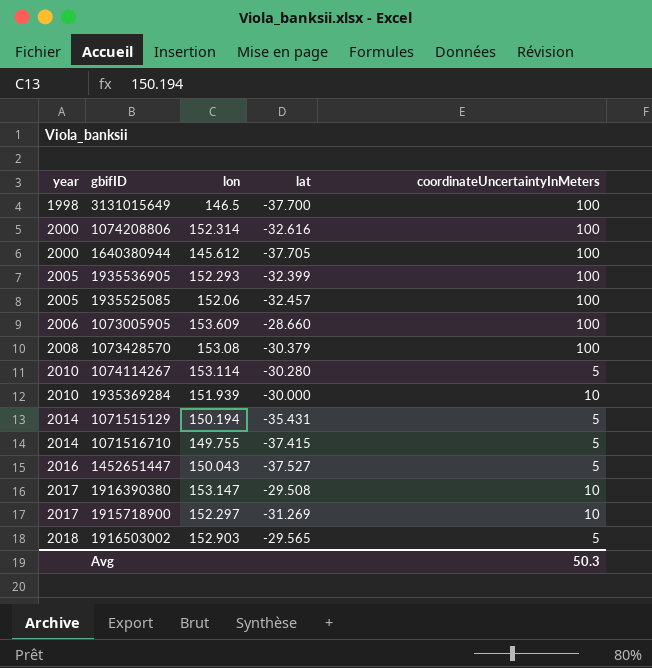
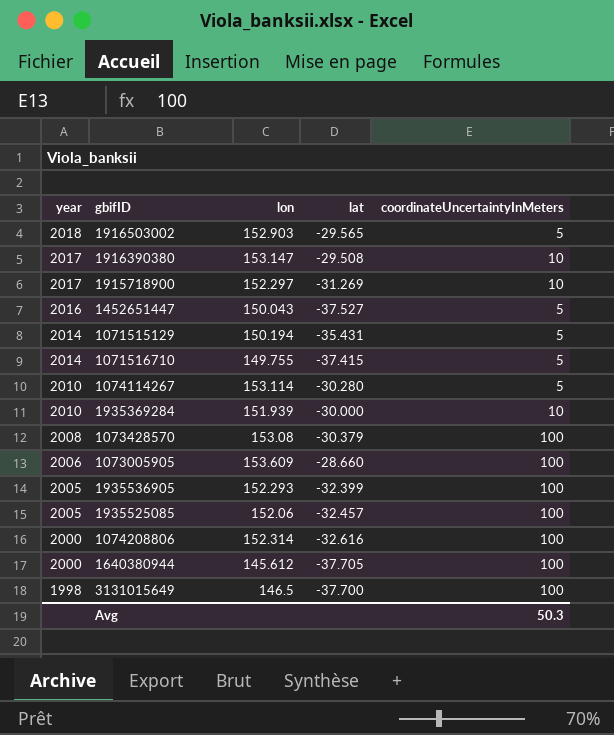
row order: year ascending -> year descending

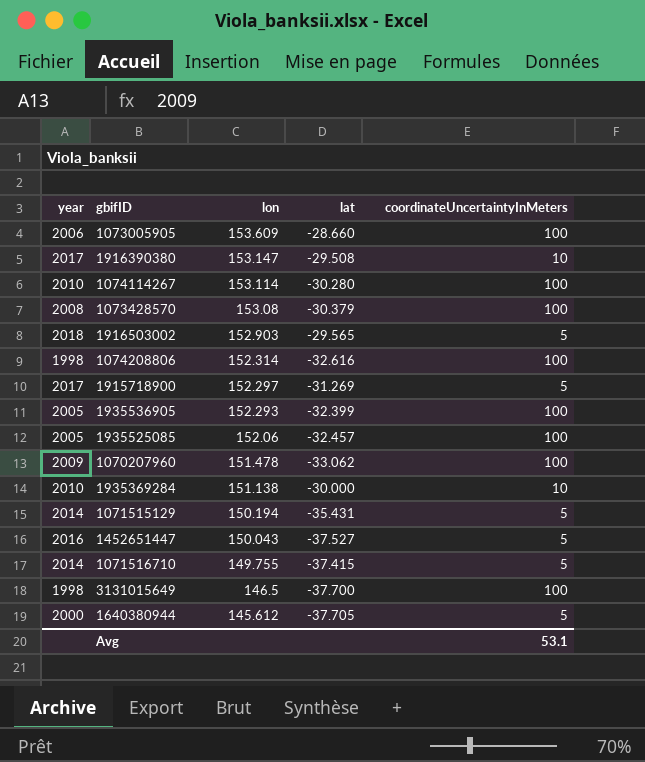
row order: year descending -> lon descending
1074114267 | coordinateUncertaintyInMeters: 5 -> 100
1074208806 | year: 2000 -> 1998
1915718900 | coordinateUncertaintyInMeters: 10 -> 5
row 1070207960: none -> 2009 | 151.478 | -33.062 | 100
1935369284 | lon: 151.939 -> 151.138
1640380944 | coordinateUncertaintyInMeters: 100 -> 5
Avg | coordinateUncertaintyInMeters: 50.3 -> 53.1

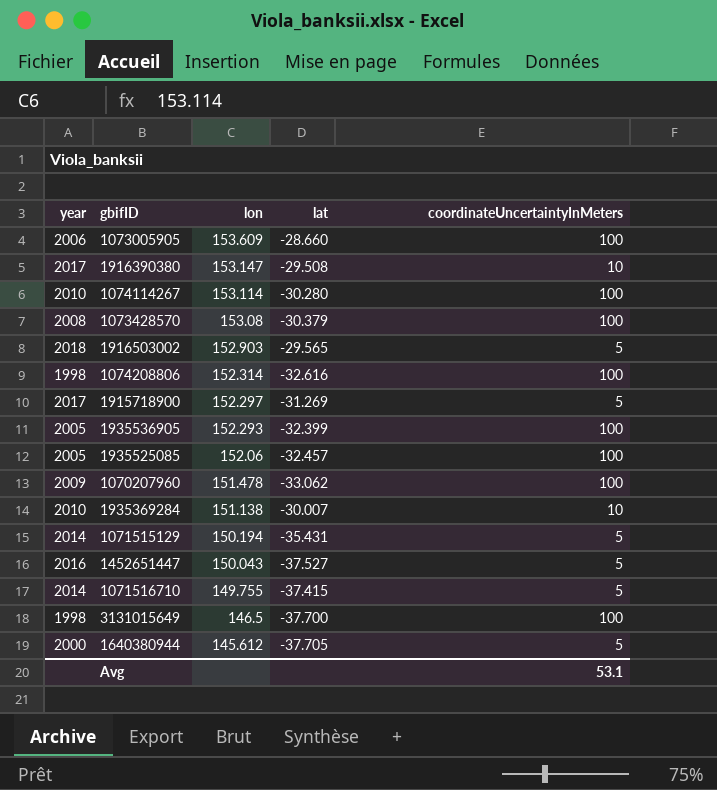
1935369284 | lat: -30.000 -> -30.007

